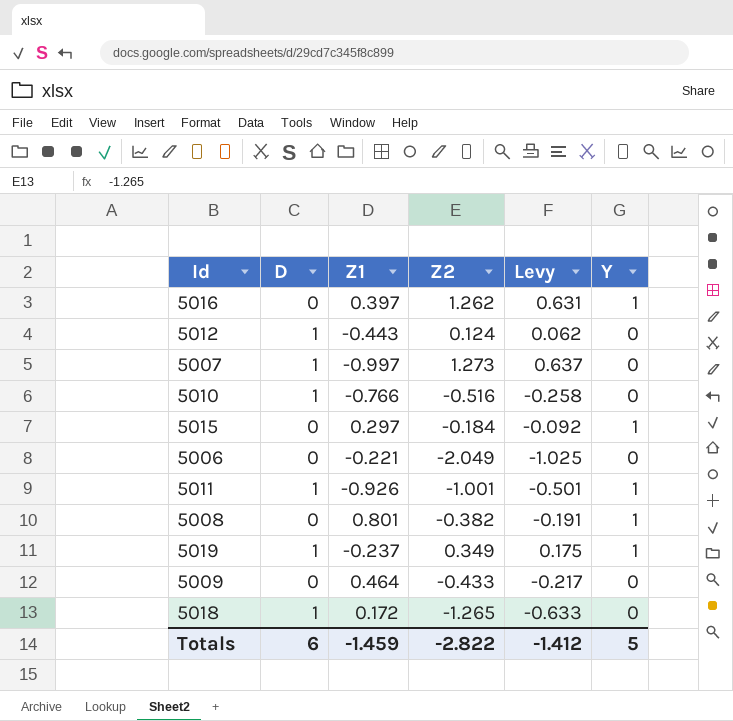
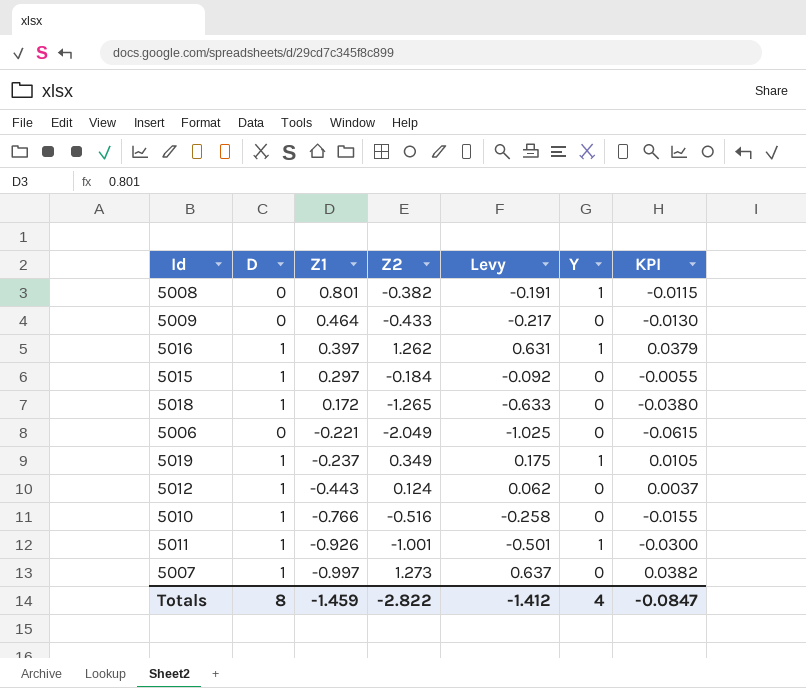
row order: none -> Z1 descending
column KPI | formula: none -> [Z2] * 0.03
5016 | D: 0 -> 1
5015 | D: 0 -> 1
5015 | Y: 1 -> 0
Totals | D: 6 -> 8
Totals | Y: 5 -> 4

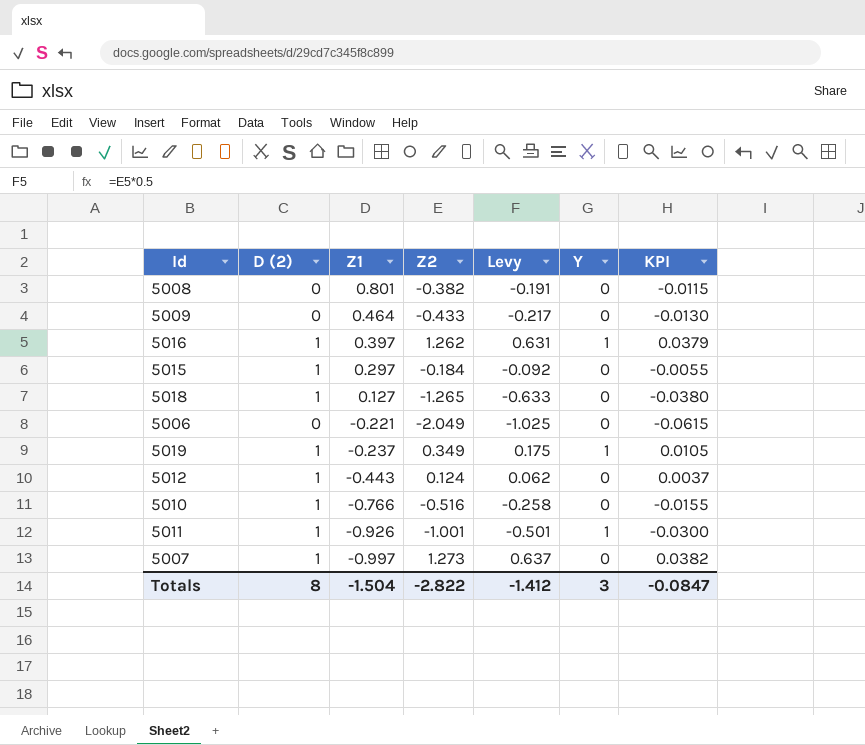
column name: D -> D (2)
5008 | Y: 1 -> 0
5018 | Z1: 0.172 -> 0.127
Totals | Z1: -1.459 -> -1.504
Totals | Y: 4 -> 3

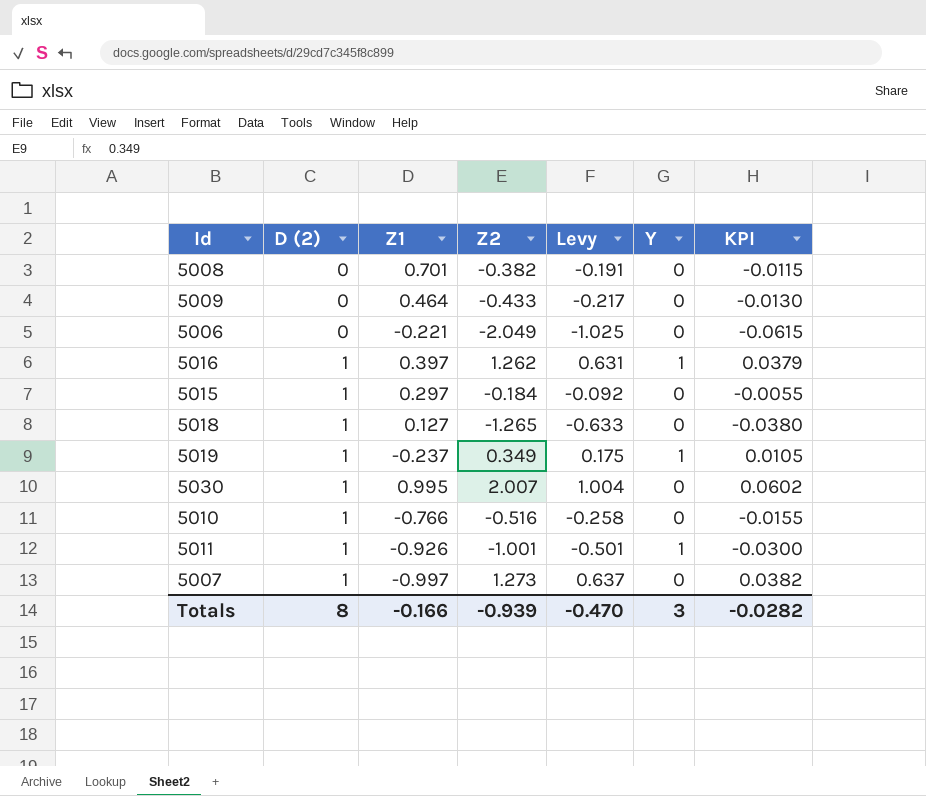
row order: Z1 descending -> D (2) ascending
row 5012: 1 | -0.443 | 0.124 | 0.062 | 0 | 0.0037 -> none
5008 | Z1: 0.801 -> 0.701
row 5030: none -> 1 | 0.995 | 2.007 | 1.004 | 0 | 0.0602
Totals | Z1: -1.504 -> -0.166
Totals | Z2: -2.822 -> -0.939
Totals | Levy: -1.412 -> -0.470
Totals | KPI: -0.0847 -> -0.0282

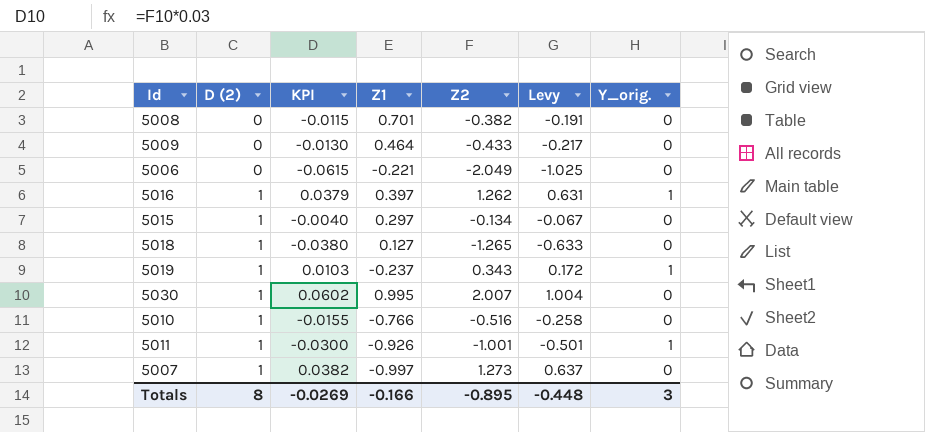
column KPI | position: 7 -> 3
column name: Y -> Y_orig.
5015 | KPI: -0.0055 -> -0.0040
5015 | Z2: -0.184 -> -0.134
5015 | Levy: -0.092 -> -0.067
5019 | KPI: 0.0105 -> 0.0103
5019 | Z2: 0.349 -> 0.343
5019 | Levy: 0.175 -> 0.172
Totals | KPI: -0.0282 -> -0.0269
Totals | Z2: -0.939 -> -0.895
Totals | Levy: -0.470 -> -0.448

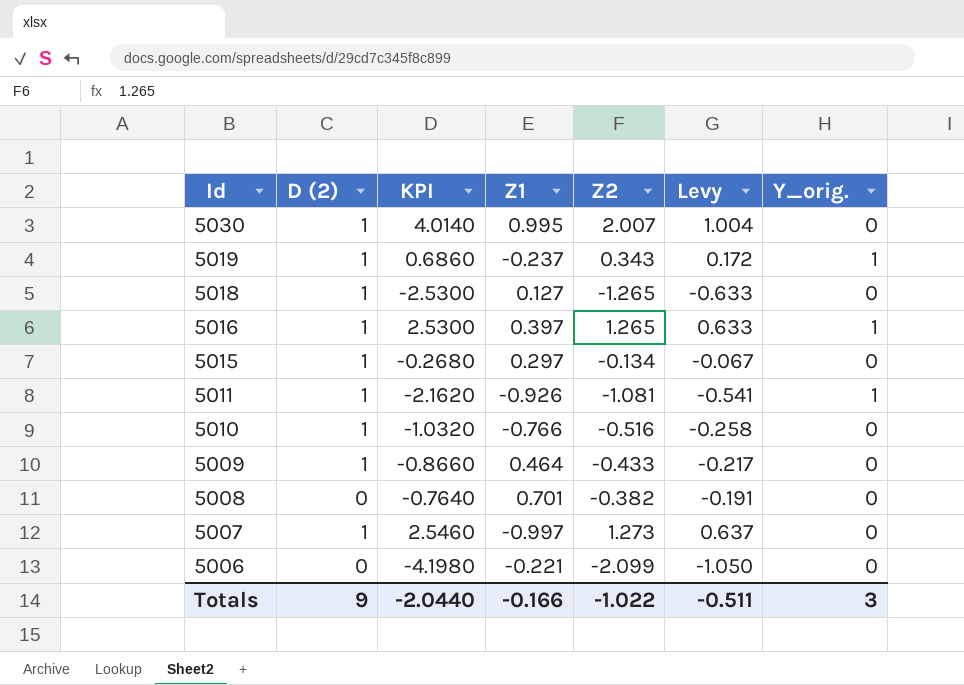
row order: D (2) ascending -> Id descending
column KPI | formula: [Z2] * 0.03 -> [Z2] * 2
5016 | Z2: 1.262 -> 1.265
5016 | Levy: 0.631 -> 0.633
5011 | Z2: -1.001 -> -1.081
5011 | Levy: -0.501 -> -0.541
5009 | D (2): 0 -> 1
5006 | Z2: -2.049 -> -2.099
5006 | Levy: -1.025 -> -1.050
Totals | D (2): 8 -> 9
Totals | KPI: -0.0269 -> -2.0440
Totals | Z2: -0.895 -> -1.022
Totals | Levy: -0.448 -> -0.511

